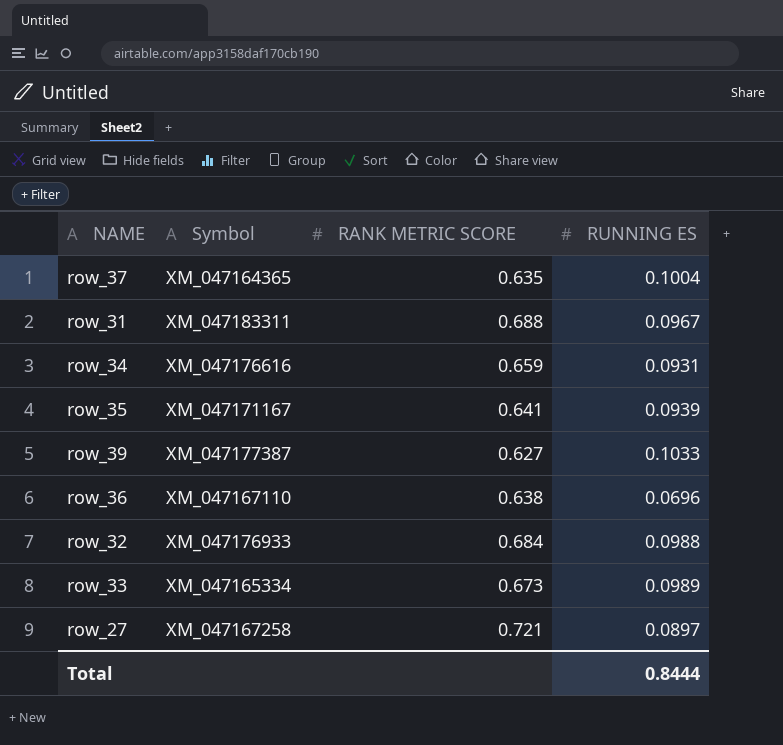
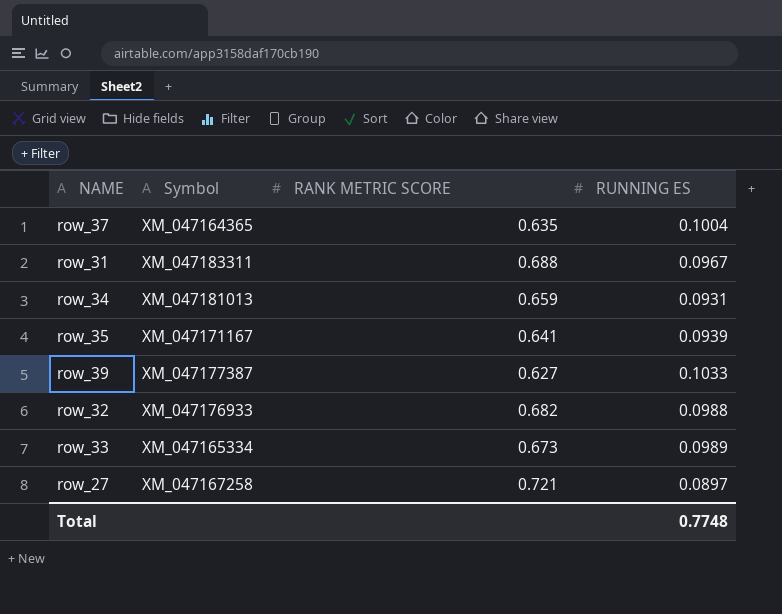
row row_36: XM_047167110 | 0.638 | 0.0696 -> none
row_34 | Symbol: XM_047176616 -> XM_047181013
row_32 | RANK METRIC SCORE: 0.684 -> 0.682
Total | RUNNING ES: 0.8444 -> 0.7748

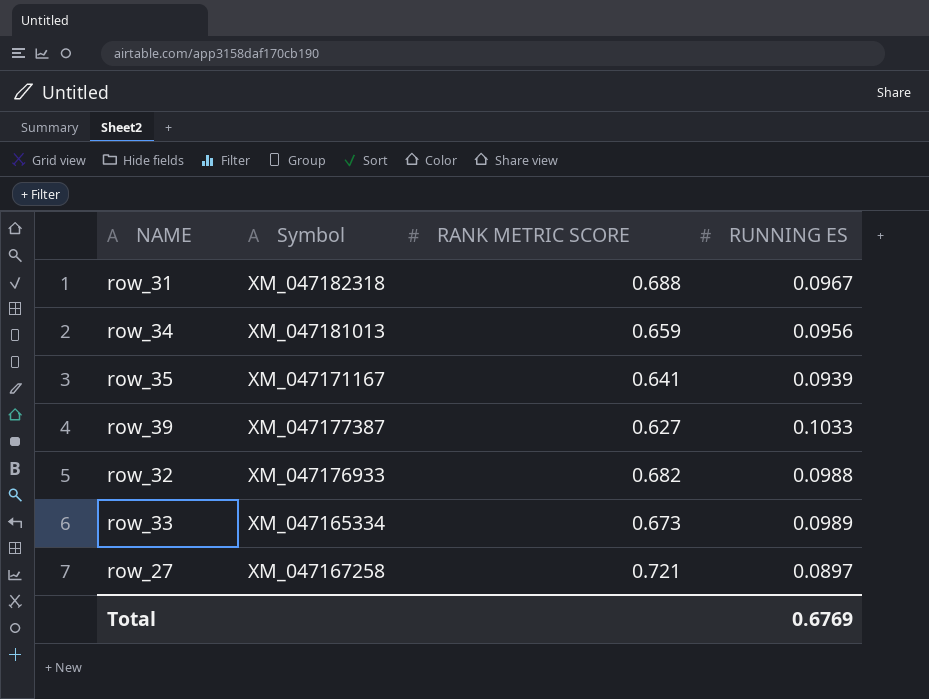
row row_37: XM_047164365 | 0.635 | 0.1004 -> none
row_31 | Symbol: XM_047183311 -> XM_047182318
row_34 | RUNNING ES: 0.0931 -> 0.0956
Total | RUNNING ES: 0.7748 -> 0.6769

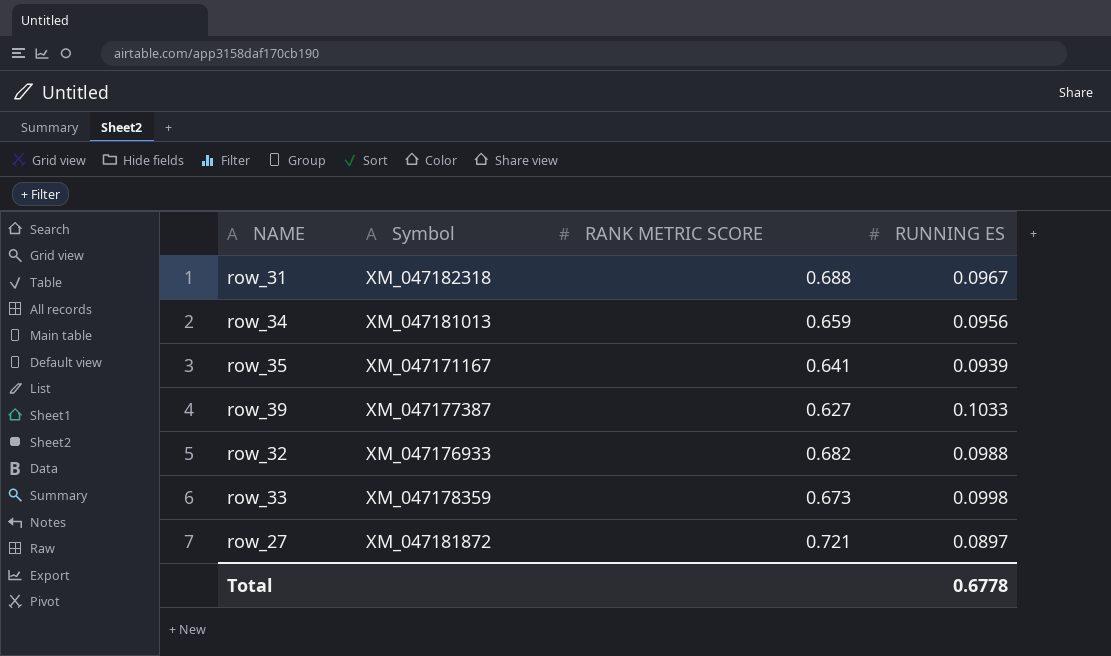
row_33 | Symbol: XM_047165334 -> XM_047178359
row_33 | RUNNING ES: 0.0989 -> 0.0998
row_27 | Symbol: XM_047167258 -> XM_047181872
Total | RUNNING ES: 0.6769 -> 0.6778

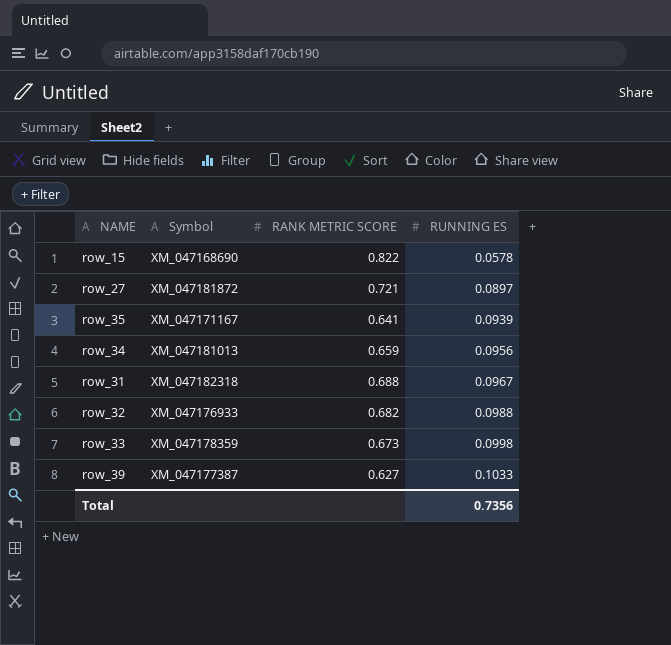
row order: none -> RUNNING ES ascending
row row_15: none -> XM_047168690 | 0.822 | 0.0578
Total | RUNNING ES: 0.6778 -> 0.7356

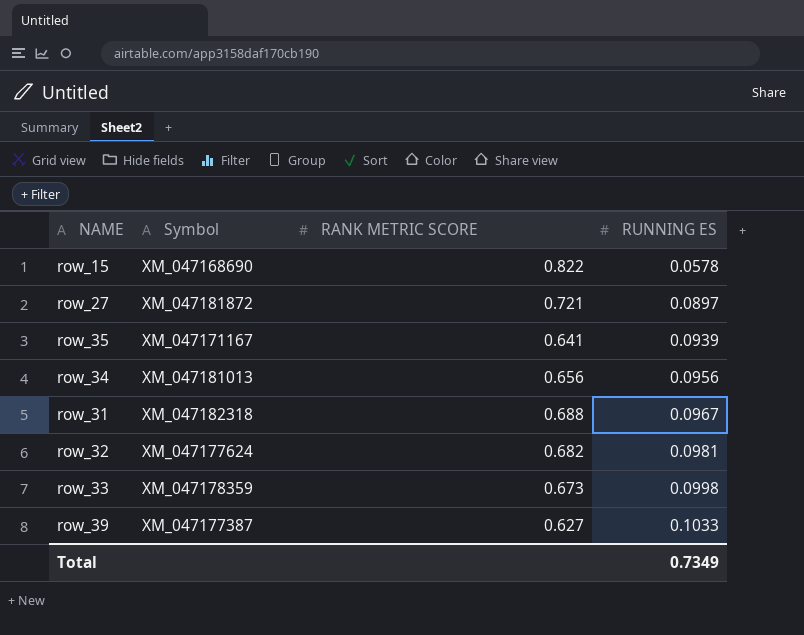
row_34 | RANK METRIC SCORE: 0.659 -> 0.656
row_32 | Symbol: XM_047176933 -> XM_047177624
row_32 | RUNNING ES: 0.0988 -> 0.0981
Total | RUNNING ES: 0.7356 -> 0.7349

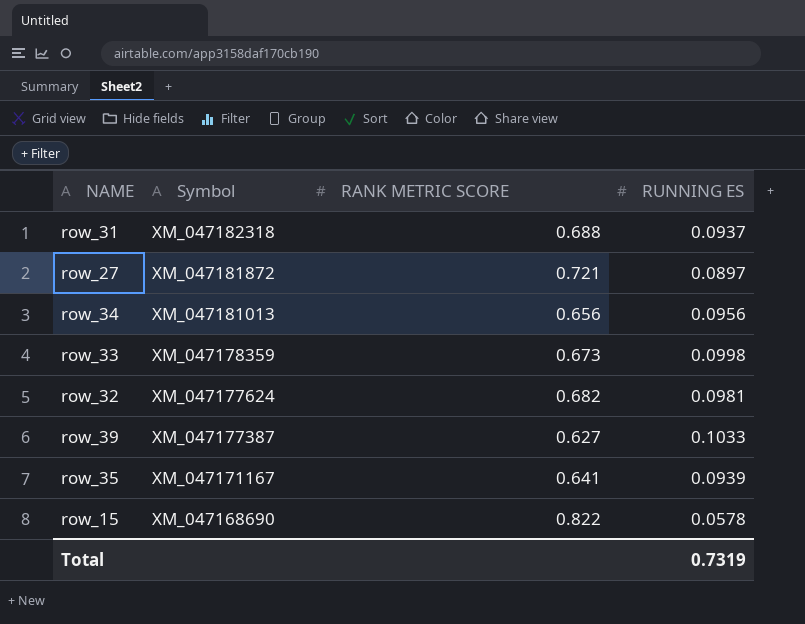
row order: RUNNING ES ascending -> Symbol descending
row_31 | RUNNING ES: 0.0967 -> 0.0937
Total | RUNNING ES: 0.7349 -> 0.7319

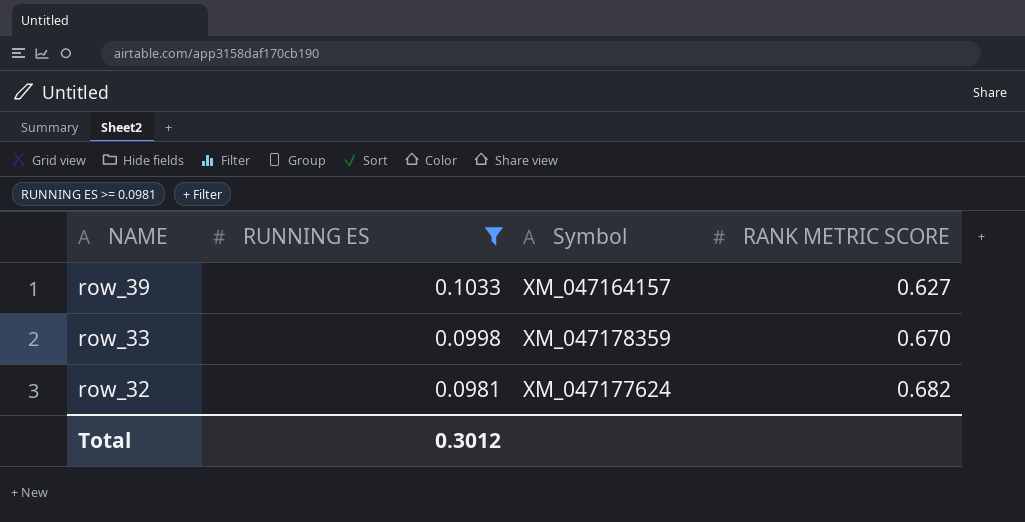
filter: none -> RUNNING ES >= 0.0981
row order: Symbol descending -> NAME descending
column RUNNING ES | position: 4 -> 2
row_39 | Symbol: XM_047177387 -> XM_047164157
row_33 | RANK METRIC SCORE: 0.673 -> 0.670
Total | RUNNING ES: 0.7319 -> 0.3012

